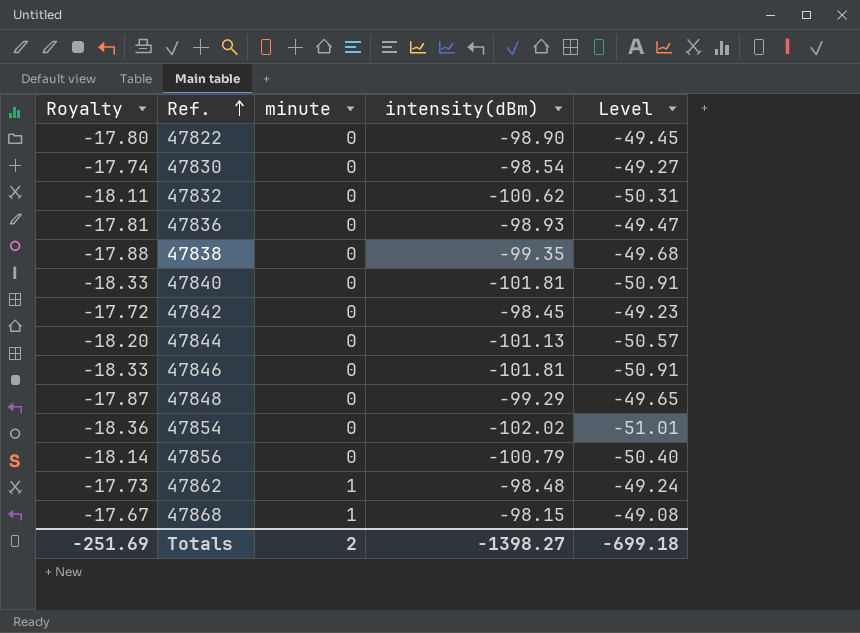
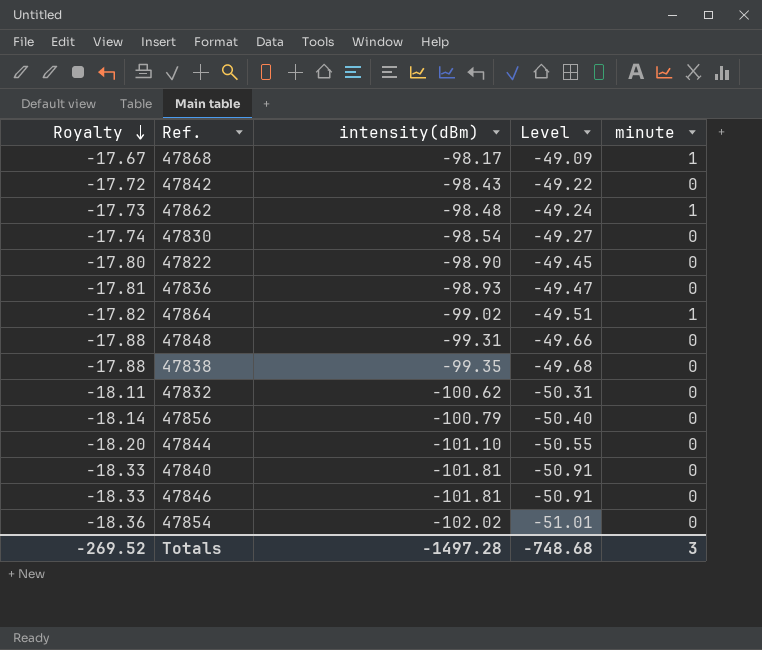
row order: Ref. ascending -> Royalty descending
column minute | position: 3 -> 5
47868 | intensity(dBm): -98.15 -> -98.17
47868 | Level: -49.08 -> -49.09
47842 | intensity(dBm): -98.45 -> -98.43
47842 | Level: -49.23 -> -49.22
row 47864: none -> -17.82 | -99.02 | -49.51 | 1
47848 | Royalty: -17.87 -> -17.88
47848 | intensity(dBm): -99.29 -> -99.31
47848 | Level: -49.65 -> -49.66
47844 | intensity(dBm): -101.13 -> -101.10
47844 | Level: -50.57 -> -50.55
Totals | Royalty: -251.69 -> -269.52
Totals | intensity(dBm): -1398.27 -> -1497.28
Totals | Level: -699.18 -> -748.68
Totals | minute: 2 -> 3

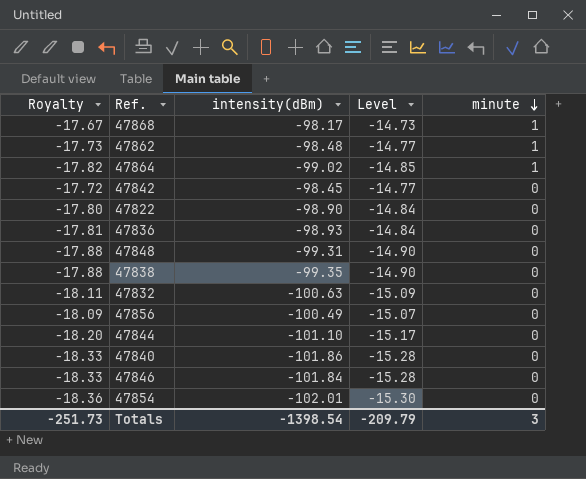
row order: Royalty descending -> minute descending
column Level | formula: [intensity(dBm)] * 0.5 -> [intensity(dBm)] * 0.15
row 47830: -17.74 | -98.54 | -49.27 | 0 -> none
47842 | intensity(dBm): -98.43 -> -98.45
47832 | intensity(dBm): -100.62 -> -100.63
47856 | Royalty: -18.14 -> -18.09
47856 | intensity(dBm): -100.79 -> -100.49
47840 | intensity(dBm): -101.81 -> -101.86
47846 | intensity(dBm): -101.81 -> -101.84
47854 | intensity(dBm): -102.02 -> -102.01
Totals | Royalty: -269.52 -> -251.73
Totals | intensity(dBm): -1497.28 -> -1398.54
Totals | Level: -748.68 -> -209.79

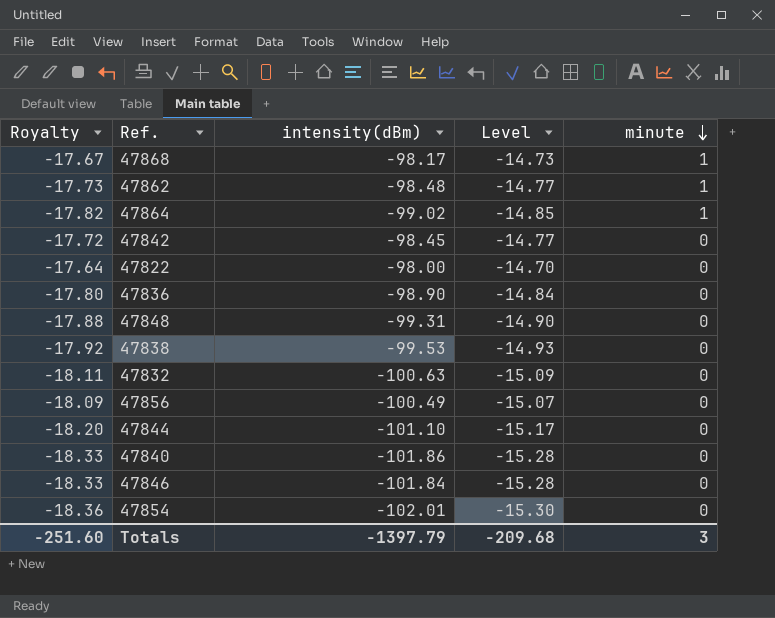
47822 | Royalty: -17.80 -> -17.64
47822 | intensity(dBm): -98.90 -> -98.00
47822 | Level: -14.84 -> -14.70
47836 | Royalty: -17.81 -> -17.80
47836 | intensity(dBm): -98.93 -> -98.90
47838 | Royalty: -17.88 -> -17.92
47838 | intensity(dBm): -99.35 -> -99.53
47838 | Level: -14.90 -> -14.93
Totals | Royalty: -251.73 -> -251.60
Totals | intensity(dBm): -1398.54 -> -1397.79
Totals | Level: -209.79 -> -209.68

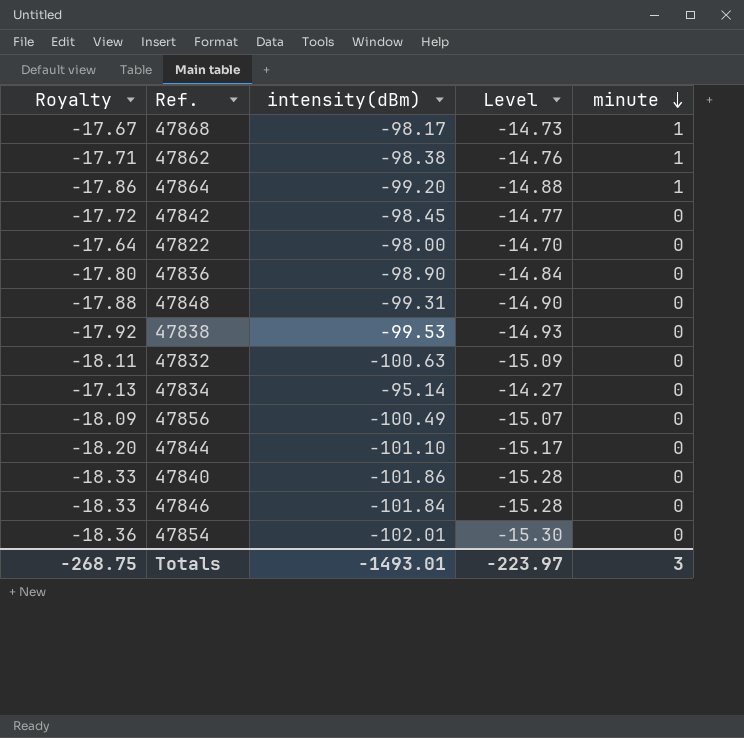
47862 | Royalty: -17.73 -> -17.71
47862 | intensity(dBm): -98.48 -> -98.38
47862 | Level: -14.77 -> -14.76
47864 | Royalty: -17.82 -> -17.86
47864 | intensity(dBm): -99.02 -> -99.20
47864 | Level: -14.85 -> -14.88
row 47834: none -> -17.13 | -95.14 | -14.27 | 0
Totals | Royalty: -251.60 -> -268.75
Totals | intensity(dBm): -1397.79 -> -1493.01
Totals | Level: -209.68 -> -223.97

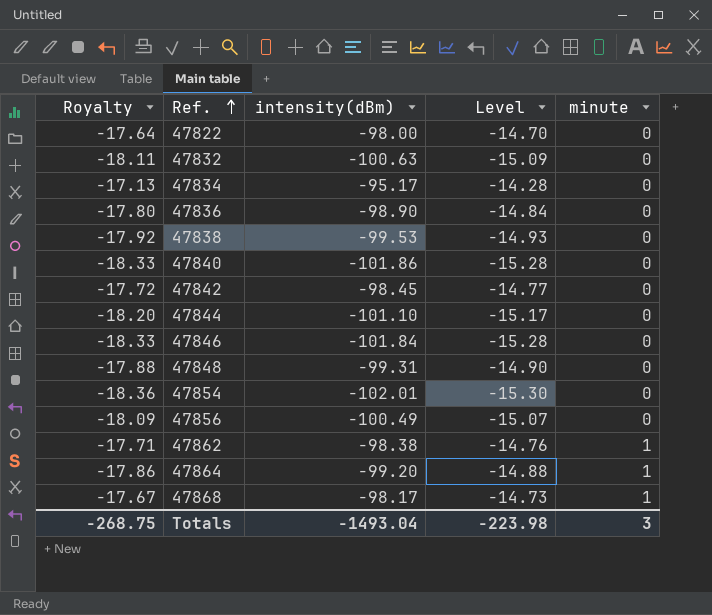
row order: minute descending -> Ref. ascending
47834 | intensity(dBm): -95.14 -> -95.17
47834 | Level: -14.27 -> -14.28
Totals | intensity(dBm): -1493.01 -> -1493.04
Totals | Level: -223.97 -> -223.98

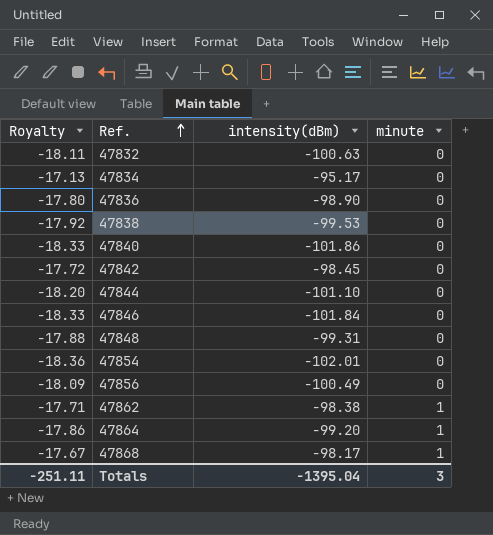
column Level | formula: [intensity(dBm)] * 0.15 -> none
row 47822: -17.64 | -98.00 | -14.70 | 0 -> none
Totals | Royalty: -268.75 -> -251.11
Totals | intensity(dBm): -1493.04 -> -1395.04

